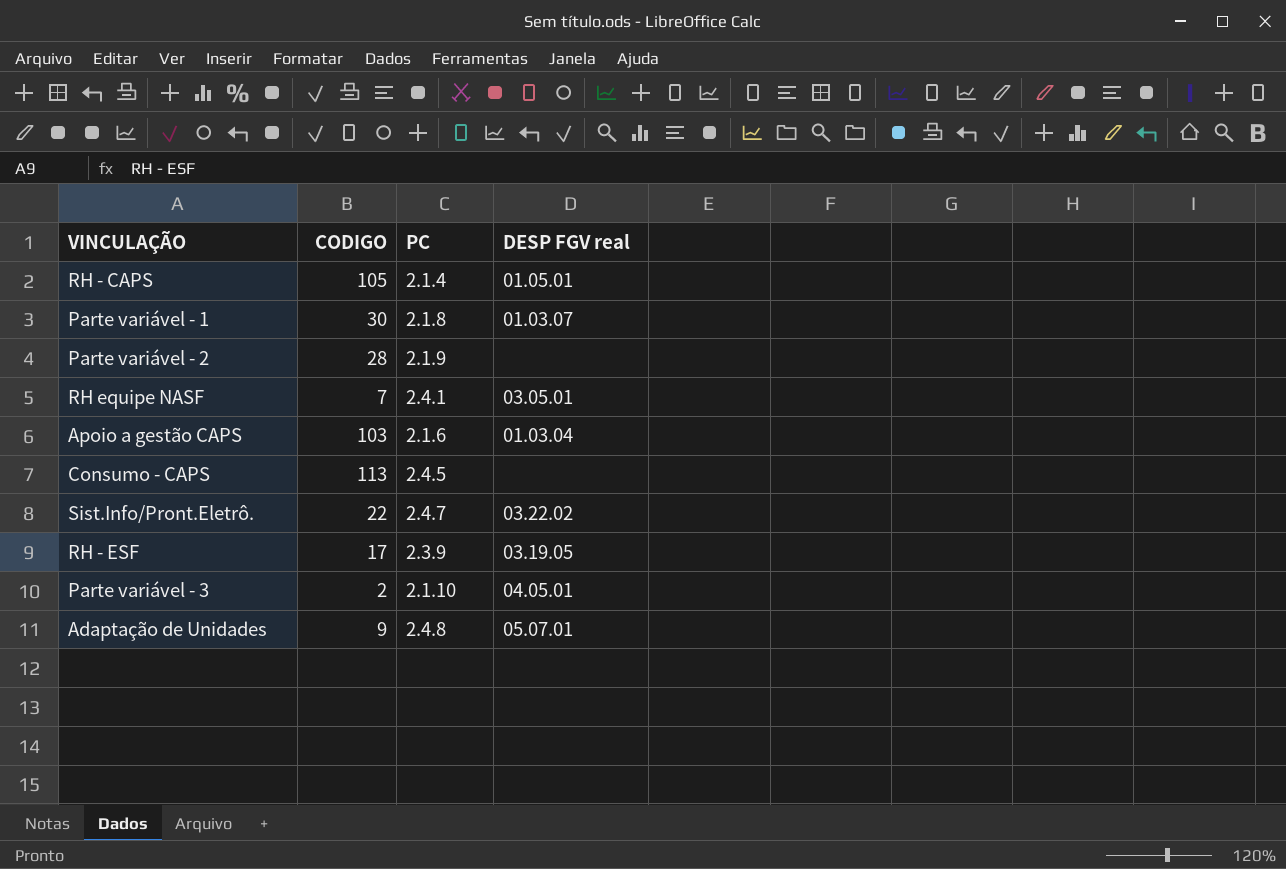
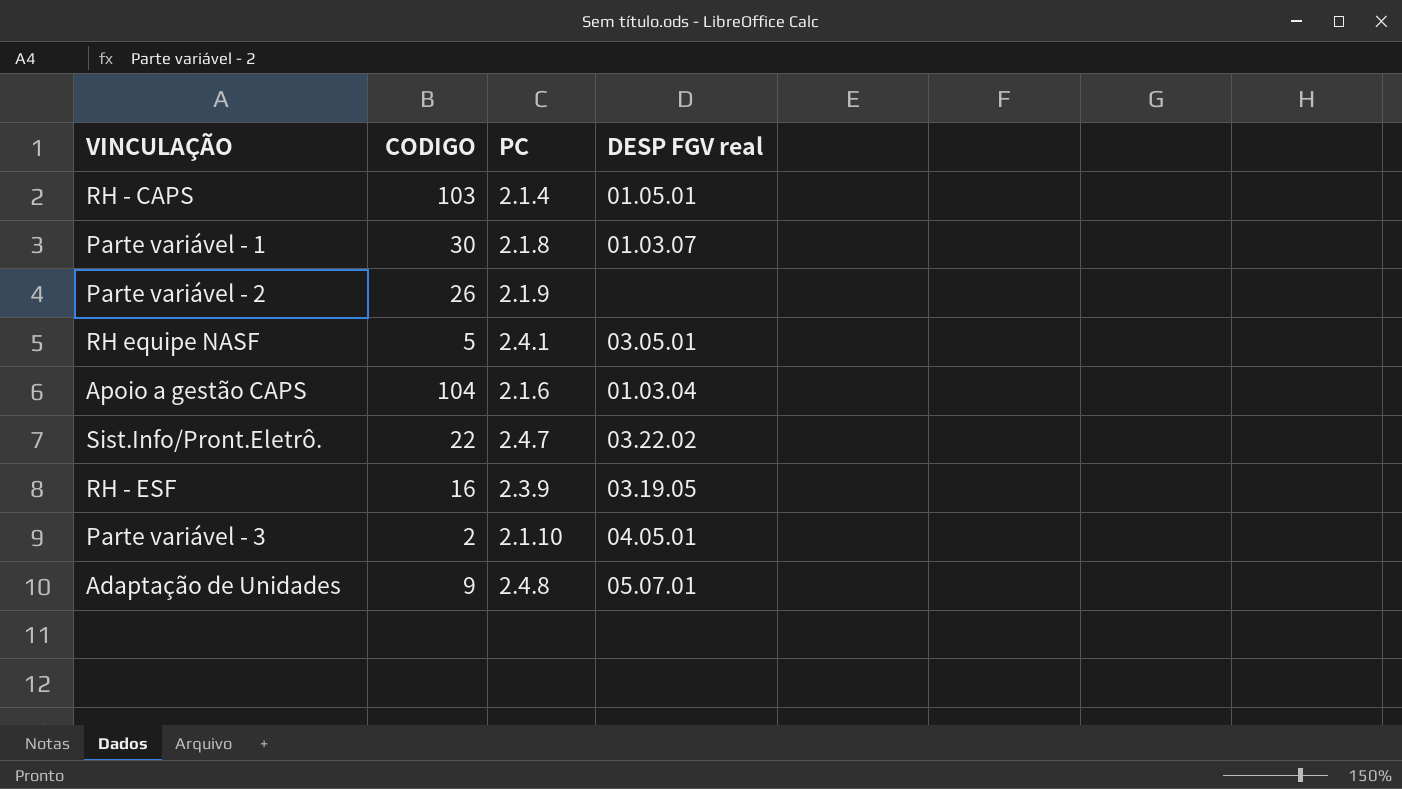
row Consumo - CAPS: 113 | 2.4.5 | none -> none
RH - CAPS | CODIGO: 105 -> 103
Parte variável - 2 | CODIGO: 28 -> 26
RH equipe NASF | CODIGO: 7 -> 5
Apoio a gestão CAPS | CODIGO: 103 -> 104
RH - ESF | CODIGO: 17 -> 16

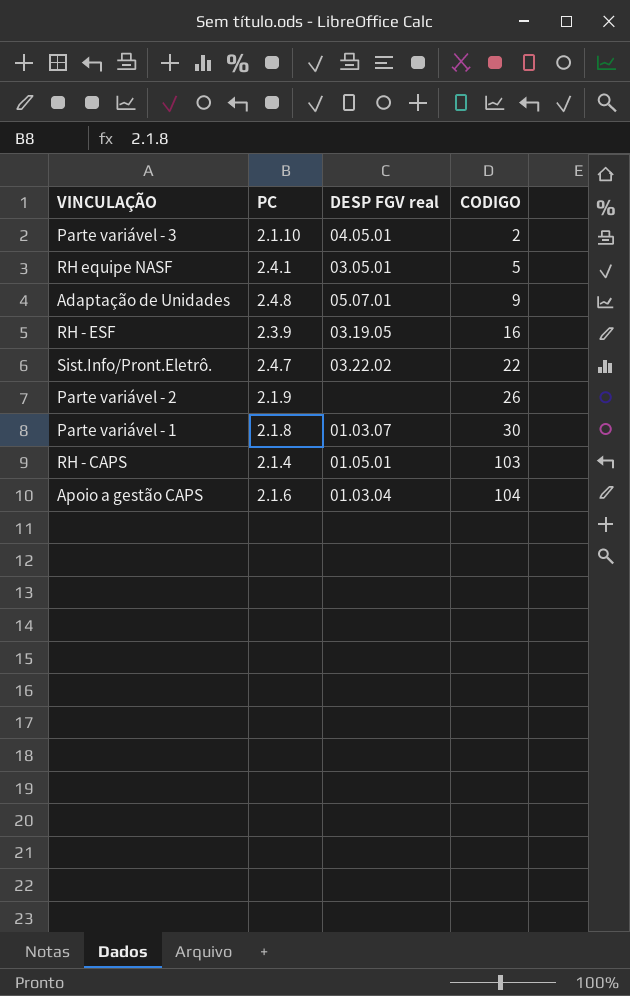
row order: none -> CODIGO ascending
column CODIGO | position: 2 -> 4

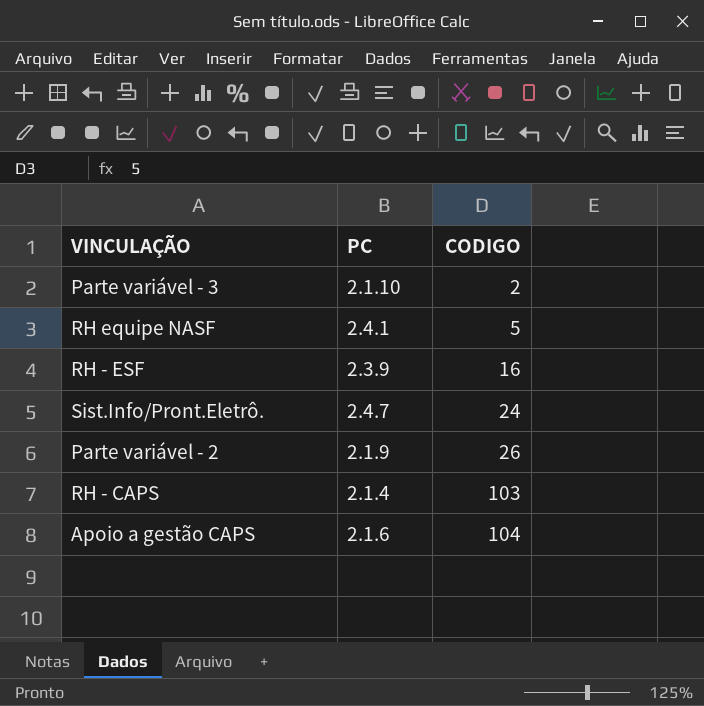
column DESP FGV real | position: 3 -> none
row Adaptação de Unidades: 2.4.8 | 05.07.01 | 9 -> none
row Parte variável - 1: 2.1.8 | 01.03.07 | 30 -> none
Sist.Info/Pront.Eletrô. | CODIGO: 22 -> 24

